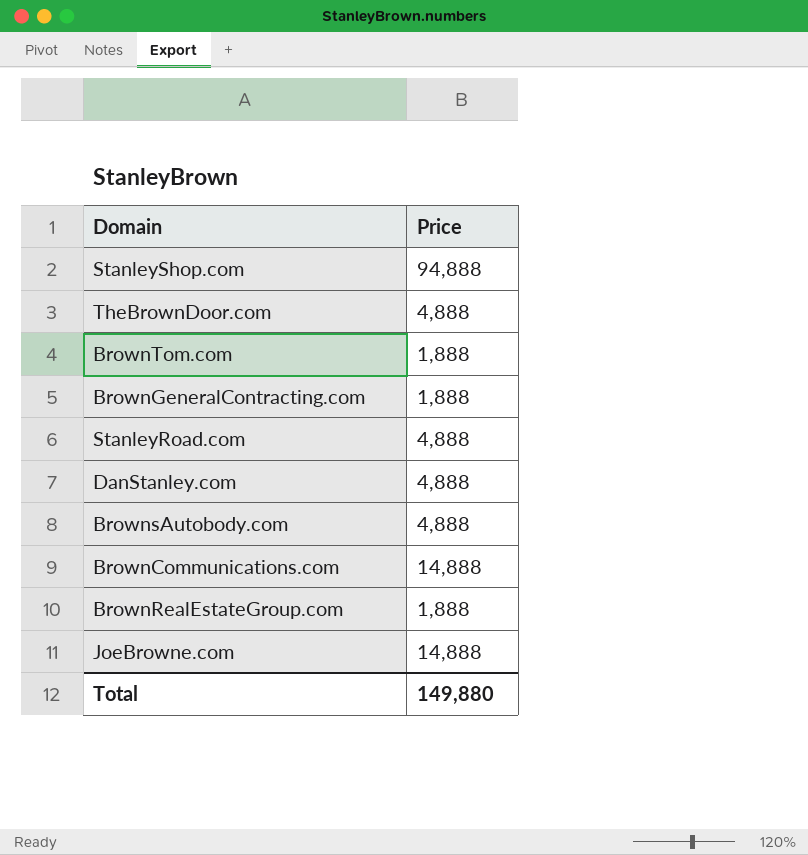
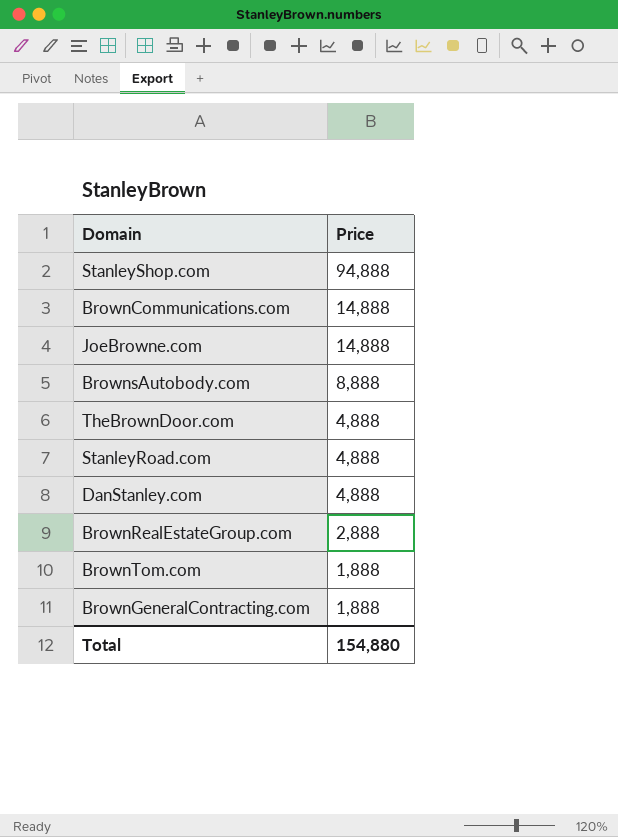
row order: none -> Price descending
BrownsAutobody.com | Price: 4,888 -> 8,888
BrownRealEstateGroup.com | Price: 1,888 -> 2,888
Total | Price: 149,880 -> 154,880

